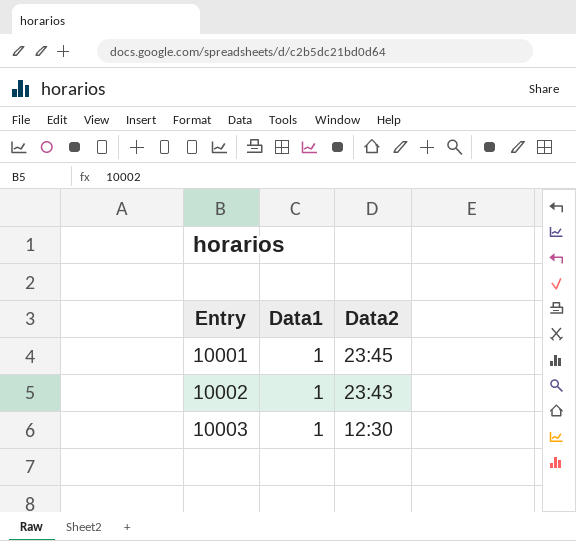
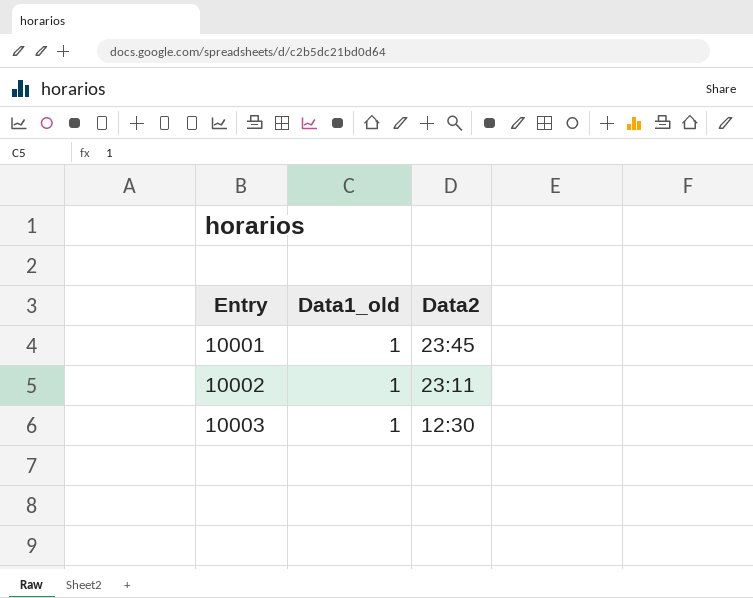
column name: Data1 -> Data1_old
10002 | Data2: 23:43 -> 23:11

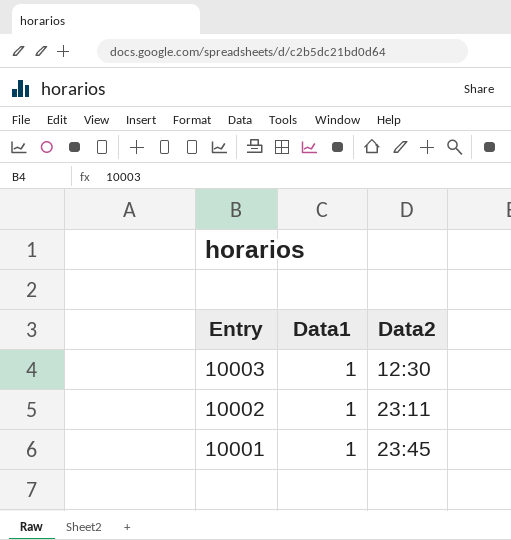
row order: Entry ascending -> Entry descending
column name: Data1_old -> Data1

